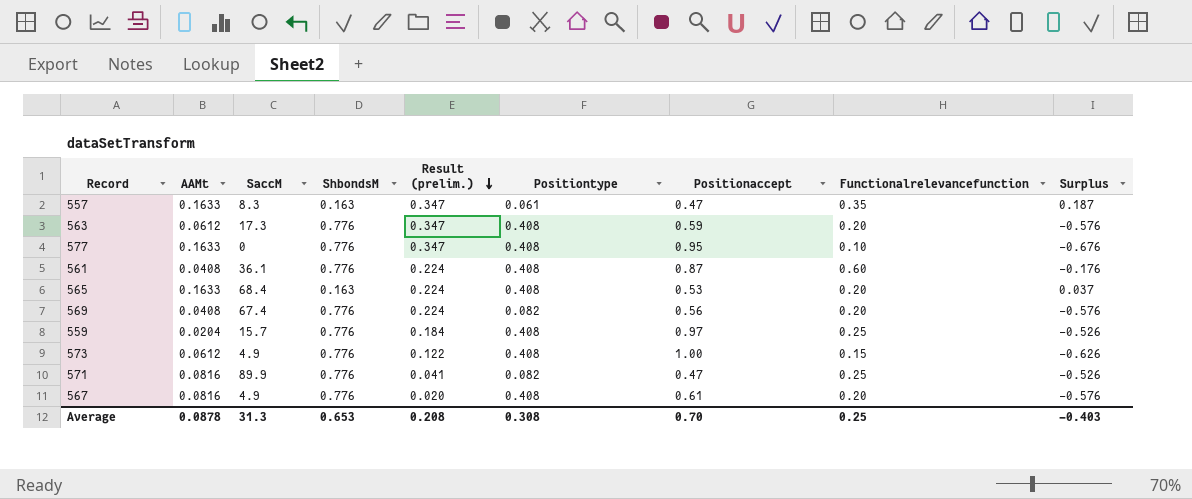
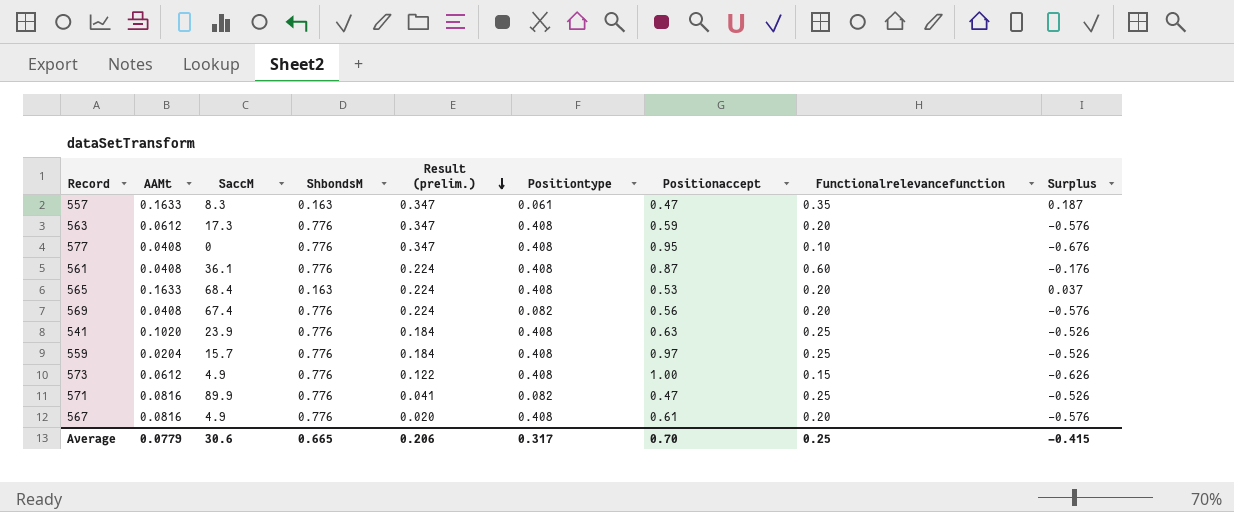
577 | AAMt: 0.1633 -> 0.0408
row 541: none -> 0.1020 | 23.9 | 0.776 | 0.184 | 0.408 | 0.63 | 0.25 | -0.526
Average | AAMt: 0.0878 -> 0.0779
Average | SaccM: 31.3 -> 30.6
Average | ShbondsM: 0.653 -> 0.665
Average | Result (prelim.): 0.208 -> 0.206
Average | Positiontype: 0.308 -> 0.317
Average | Surplus: -0.403 -> -0.415

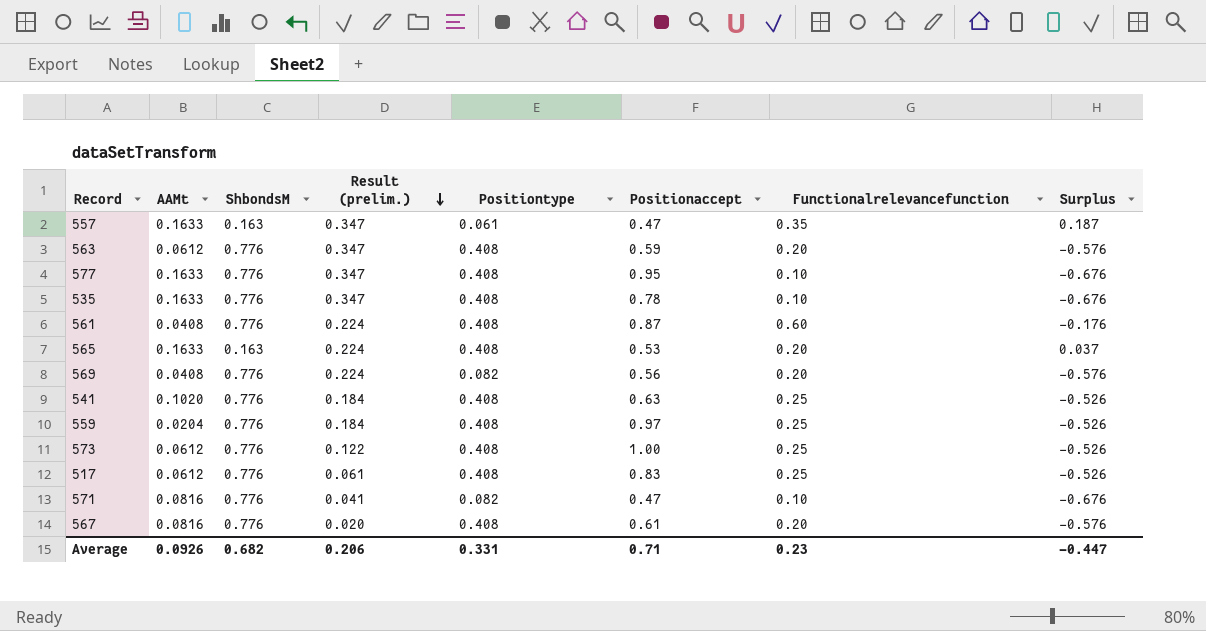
column SaccM | position: 3 -> none
577 | AAMt: 0.0408 -> 0.1633
row 535: none -> 0.1633 | 0.776 | 0.347 | 0.408 | 0.78 | 0.10 | -0.676
573 | Functionalrelevancefunction: 0.15 -> 0.25
573 | Surplus: -0.626 -> -0.526
row 517: none -> 0.0612 | 0.776 | 0.061 | 0.408 | 0.83 | 0.25 | -0.526
571 | Functionalrelevancefunction: 0.25 -> 0.10
571 | Surplus: -0.526 -> -0.676
Average | AAMt: 0.0779 -> 0.0926
Average | ShbondsM: 0.665 -> 0.682
Average | Positiontype: 0.317 -> 0.331
Average | Positionaccept: 0.70 -> 0.71
Average | Functionalrelevancefunction: 0.25 -> 0.23
Average | Surplus: -0.415 -> -0.447

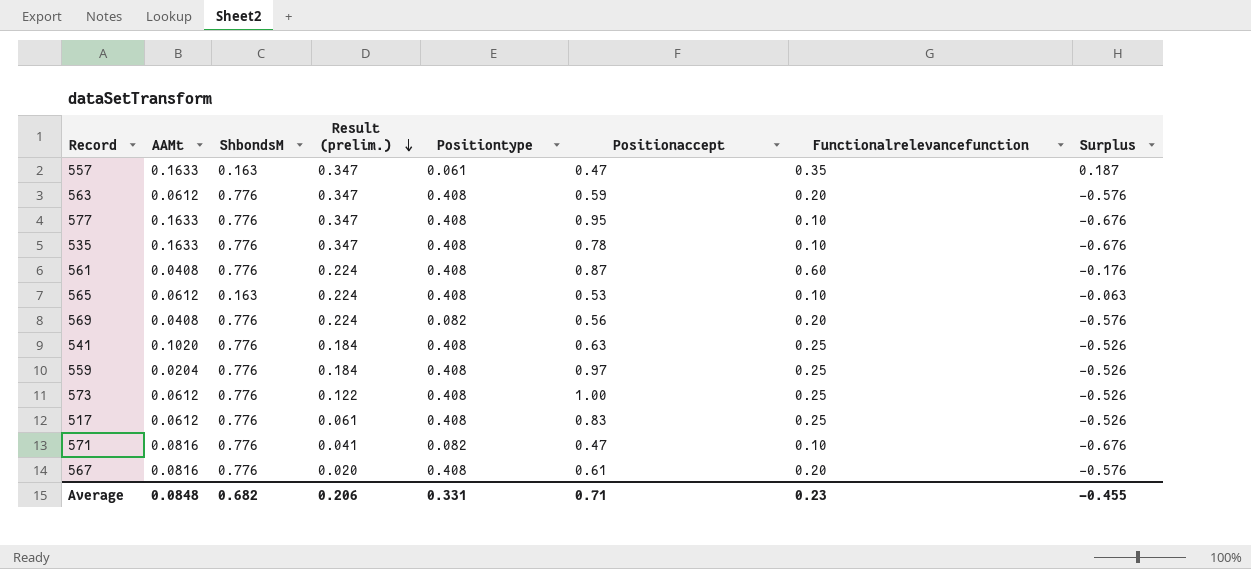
565 | AAMt: 0.1633 -> 0.0612
565 | Functionalrelevancefunction: 0.20 -> 0.10
565 | Surplus: 0.037 -> -0.063
Average | AAMt: 0.0926 -> 0.0848
Average | Surplus: -0.447 -> -0.455

